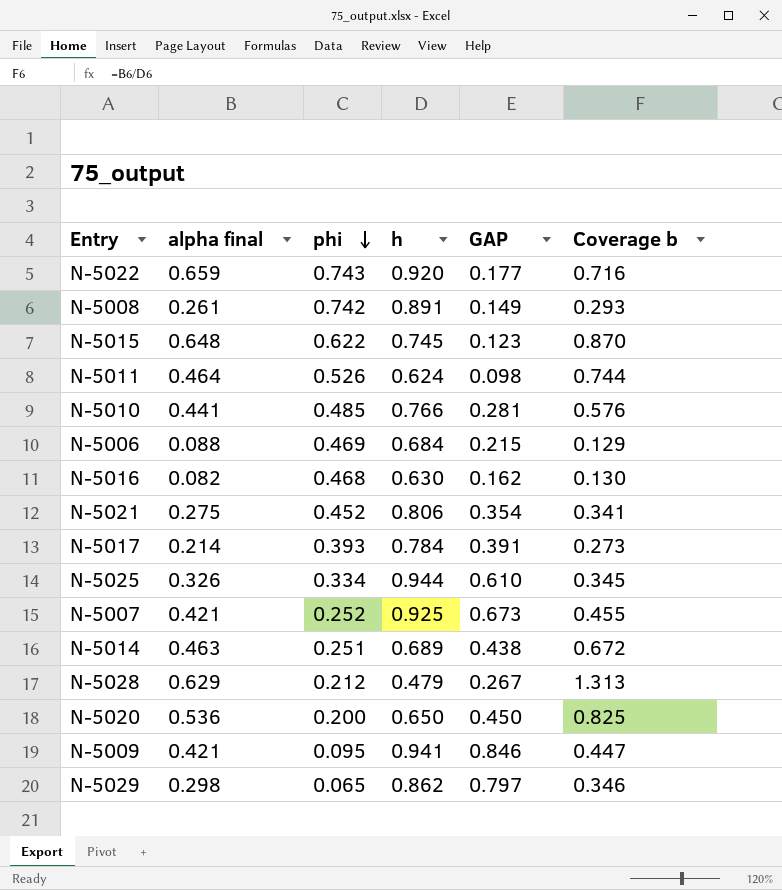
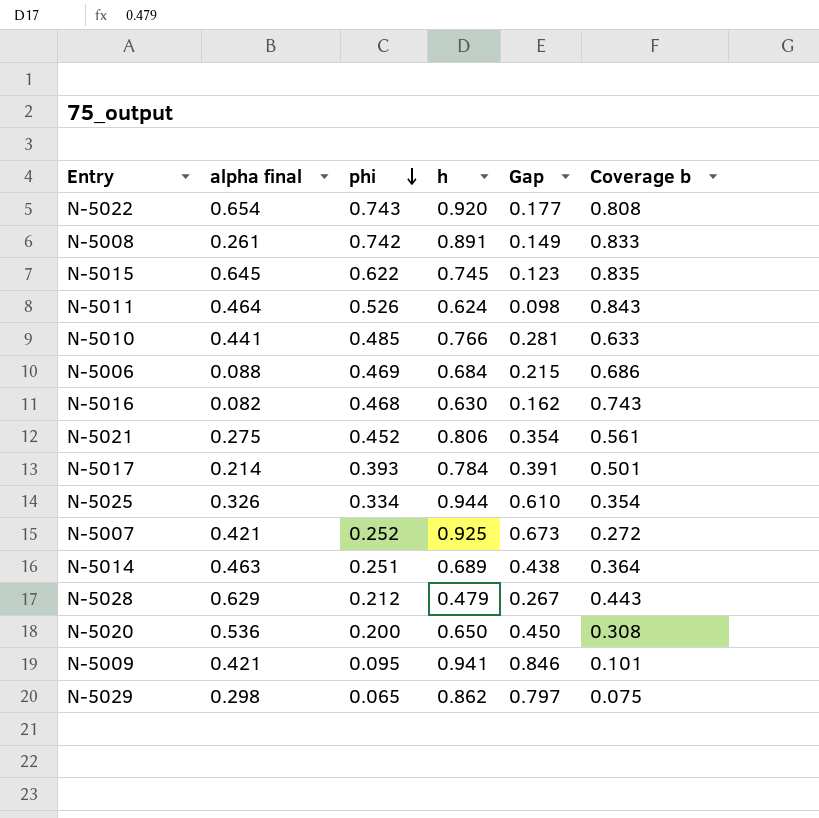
column name: GAP -> Gap
column Coverage b | formula: [alpha final] / [h] -> [phi] / [h]
N-5022 | alpha final: 0.659 -> 0.654
N-5015 | alpha final: 0.648 -> 0.645

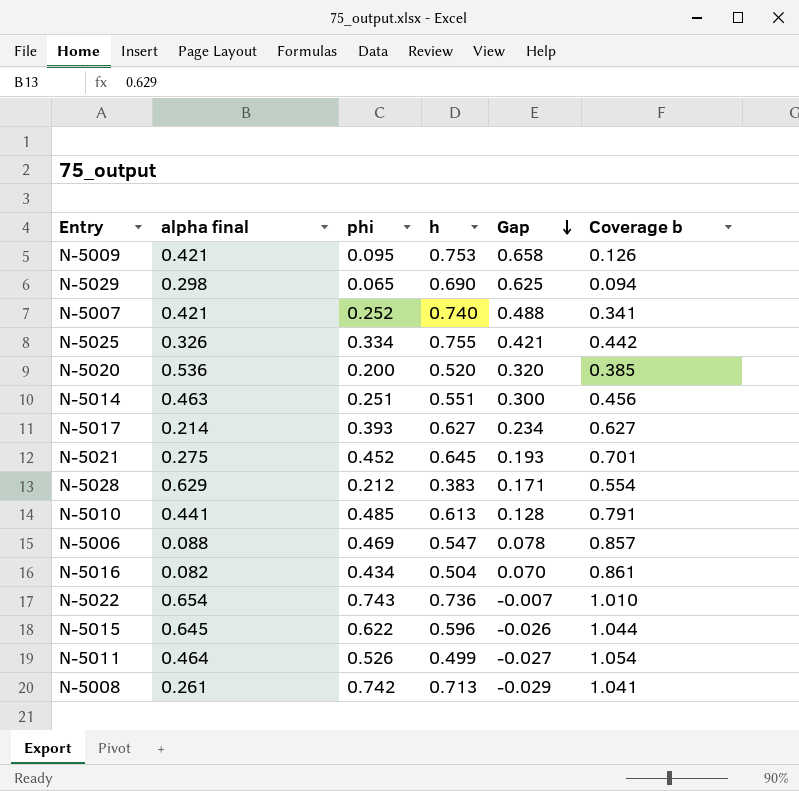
row order: phi descending -> Gap descending
N-5009 | h: 0.941 -> 0.753
N-5009 | Gap: 0.846 -> 0.658
N-5009 | Coverage b: 0.101 -> 0.126
N-5029 | h: 0.862 -> 0.690
N-5029 | Gap: 0.797 -> 0.625
N-5029 | Coverage b: 0.075 -> 0.094
N-5007 | h: 0.925 -> 0.740
N-5007 | Gap: 0.673 -> 0.488
N-5007 | Coverage b: 0.272 -> 0.341
N-5025 | h: 0.944 -> 0.755
N-5025 | Gap: 0.610 -> 0.421
N-5025 | Coverage b: 0.354 -> 0.442
N-5020 | h: 0.650 -> 0.520
N-5020 | Gap: 0.450 -> 0.320
N-5020 | Coverage b: 0.308 -> 0.385
N-5014 | h: 0.689 -> 0.551
N-5014 | Gap: 0.438 -> 0.300
N-5014 | Coverage b: 0.364 -> 0.456
N-5017 | h: 0.784 -> 0.627
N-5017 | Gap: 0.391 -> 0.234
N-5017 | Coverage b: 0.501 -> 0.627
N-5021 | h: 0.806 -> 0.645
N-5021 | Gap: 0.354 -> 0.193
N-5021 | Coverage b: 0.561 -> 0.701
N-5028 | h: 0.479 -> 0.383
N-5028 | Gap: 0.267 -> 0.171
N-5028 | Coverage b: 0.443 -> 0.554
N-5010 | h: 0.766 -> 0.613
N-5010 | Gap: 0.281 -> 0.128
N-5010 | Coverage b: 0.633 -> 0.791
N-5006 | h: 0.684 -> 0.547
N-5006 | Gap: 0.215 -> 0.078
N-5006 | Coverage b: 0.686 -> 0.857
N-5016 | phi: 0.468 -> 0.434
N-5016 | h: 0.630 -> 0.504
N-5016 | Gap: 0.162 -> 0.070
N-5016 | Coverage b: 0.743 -> 0.861
N-5022 | h: 0.920 -> 0.736
N-5022 | Gap: 0.177 -> -0.007
N-5022 | Coverage b: 0.808 -> 1.010
N-5015 | h: 0.745 -> 0.596
N-5015 | Gap: 0.123 -> -0.026
N-5015 | Coverage b: 0.835 -> 1.044
N-5011 | h: 0.624 -> 0.499
N-5011 | Gap: 0.098 -> -0.027
N-5011 | Coverage b: 0.843 -> 1.054
N-5008 | h: 0.891 -> 0.713
N-5008 | Gap: 0.149 -> -0.029
N-5008 | Coverage b: 0.833 -> 1.041

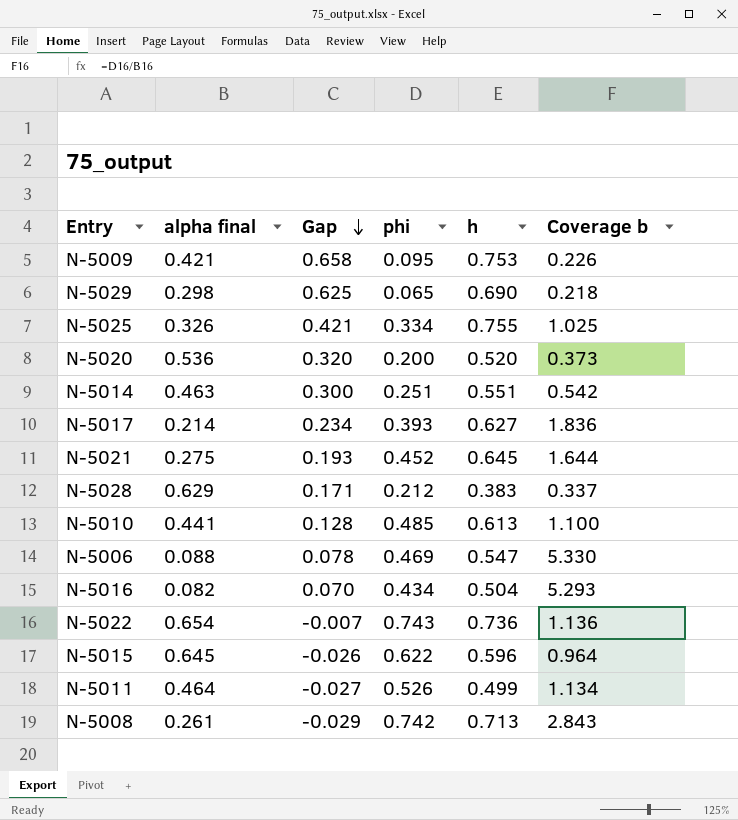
column Gap | position: 5 -> 3
column Coverage b | formula: [phi] / [h] -> [phi] / [alpha final]
row N-5007: 0.421 | 0.252 | 0.740 | 0.488 | 0.341 -> none

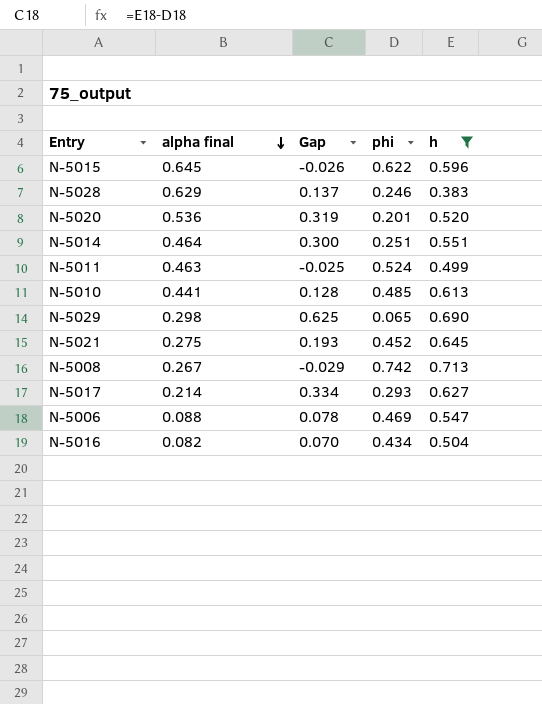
filter: none -> h <= 0.713
row order: Gap descending -> alpha final descending
column Coverage b | formula: [phi] / [alpha final] -> none
N-5028 | Gap: 0.171 -> 0.137
N-5028 | phi: 0.212 -> 0.246
N-5020 | Gap: 0.320 -> 0.319
N-5020 | phi: 0.200 -> 0.201
N-5014 | alpha final: 0.463 -> 0.464
N-5011 | alpha final: 0.464 -> 0.463
N-5011 | Gap: -0.027 -> -0.025
N-5011 | phi: 0.526 -> 0.524
N-5008 | alpha final: 0.261 -> 0.267
N-5017 | Gap: 0.234 -> 0.334
N-5017 | phi: 0.393 -> 0.293

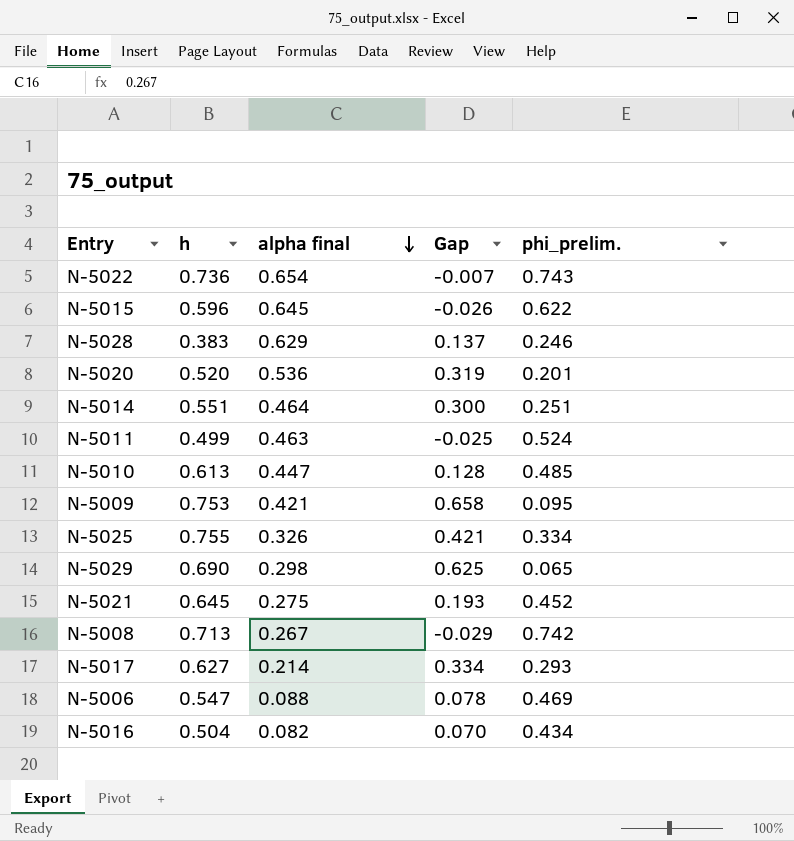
filter: h <= 0.713 -> none
column h | position: 5 -> 2
column name: phi -> phi_prelim.
N-5010 | alpha final: 0.441 -> 0.447

